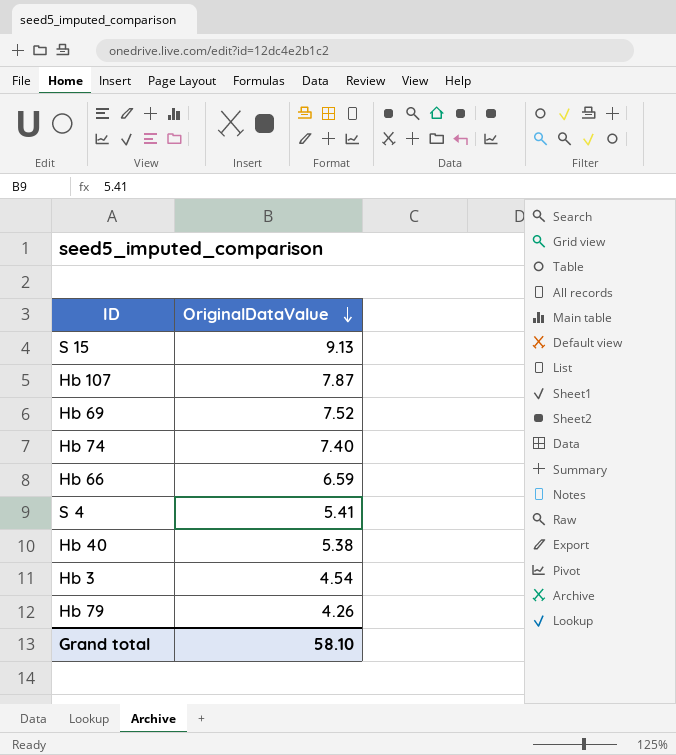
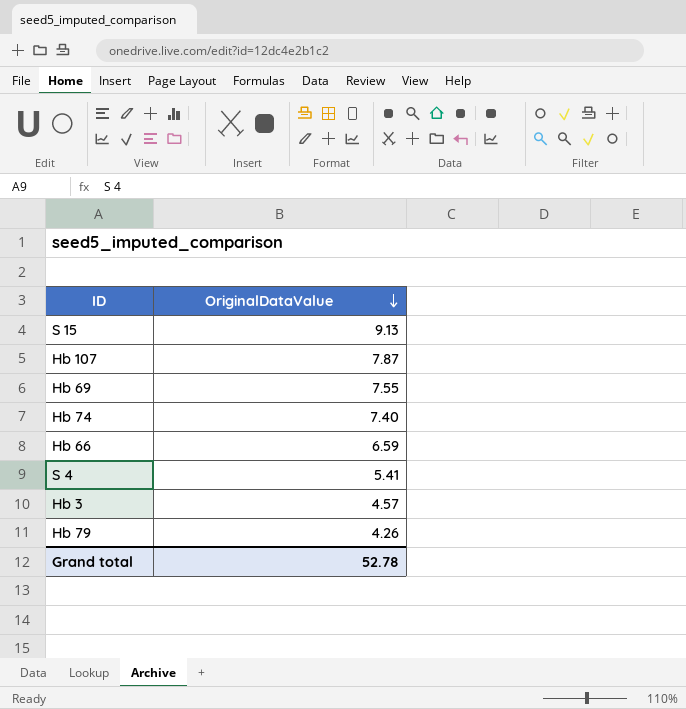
row Hb 40: 5.38 -> none
Hb 69 | OriginalDataValue: 7.52 -> 7.55
Hb 3 | OriginalDataValue: 4.54 -> 4.57
Grand total | OriginalDataValue: 58.10 -> 52.78

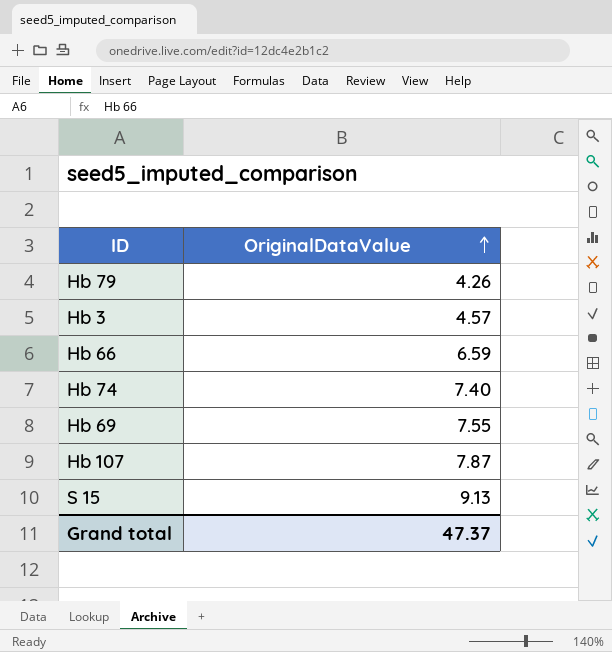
row order: OriginalDataValue descending -> OriginalDataValue ascending
row S 4: 5.41 -> none
Grand total | OriginalDataValue: 52.78 -> 47.37

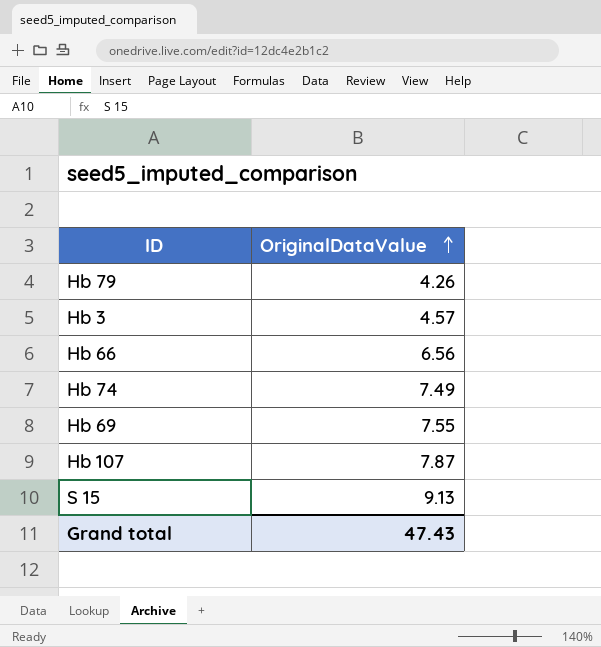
Hb 66 | OriginalDataValue: 6.59 -> 6.56
Hb 74 | OriginalDataValue: 7.40 -> 7.49
Grand total | OriginalDataValue: 47.37 -> 47.43

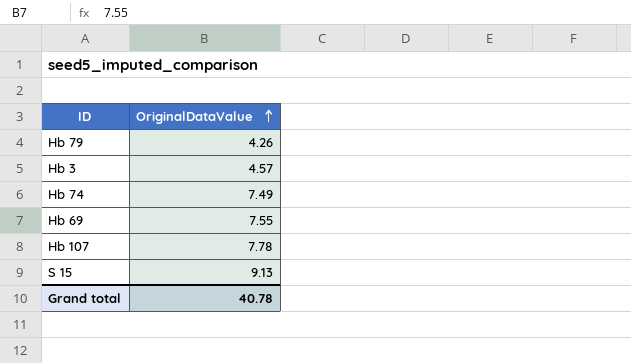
row Hb 66: 6.56 -> none
Hb 107 | OriginalDataValue: 7.87 -> 7.78
Grand total | OriginalDataValue: 47.43 -> 40.78

